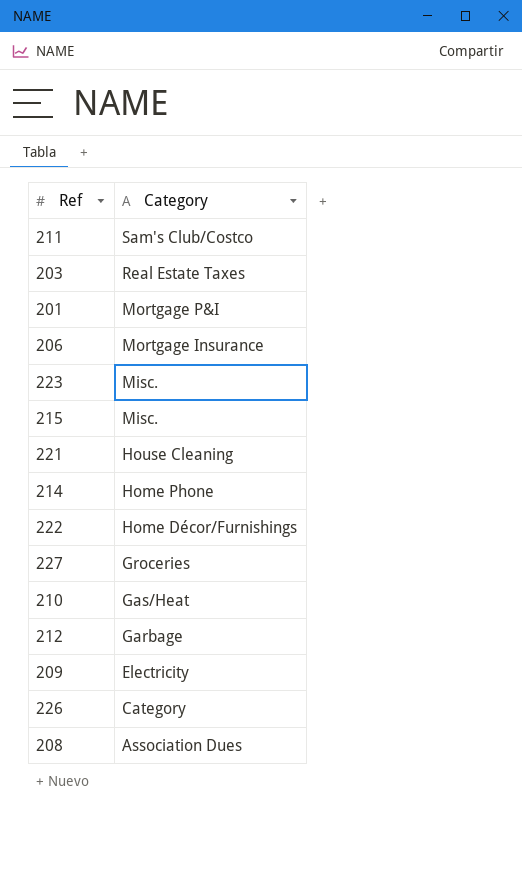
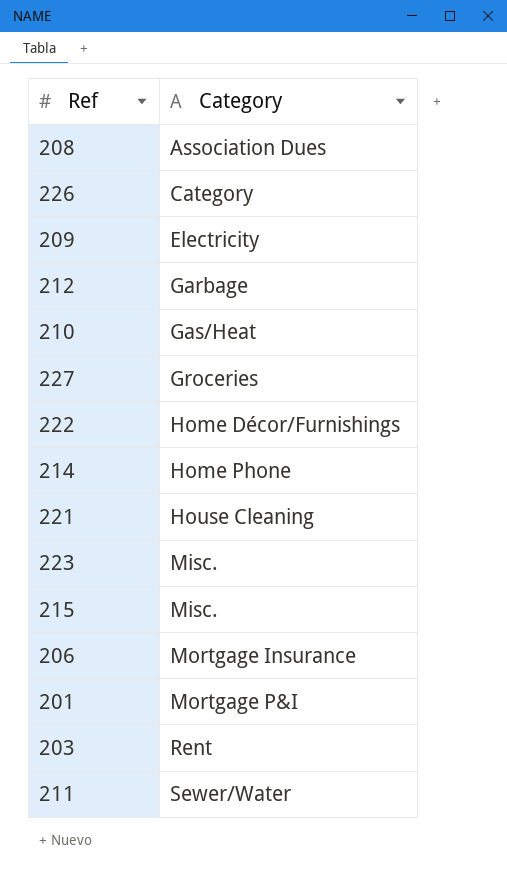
row order: Category descending -> Category ascending
203 | Category: Real Estate Taxes -> Rent
211 | Category: Sam's Club/Costco -> Sewer/Water

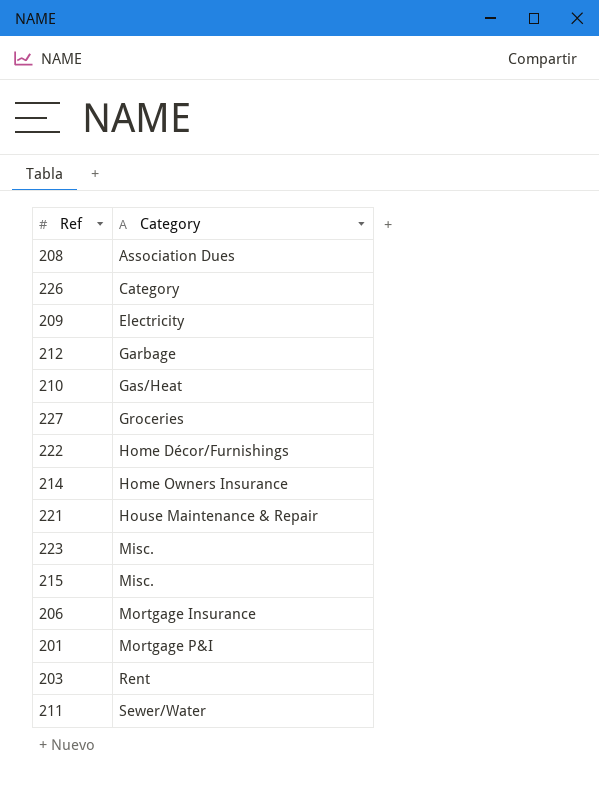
214 | Category: Home Phone -> Home Owners Insurance
221 | Category: House Cleaning -> House Maintenance & Repair

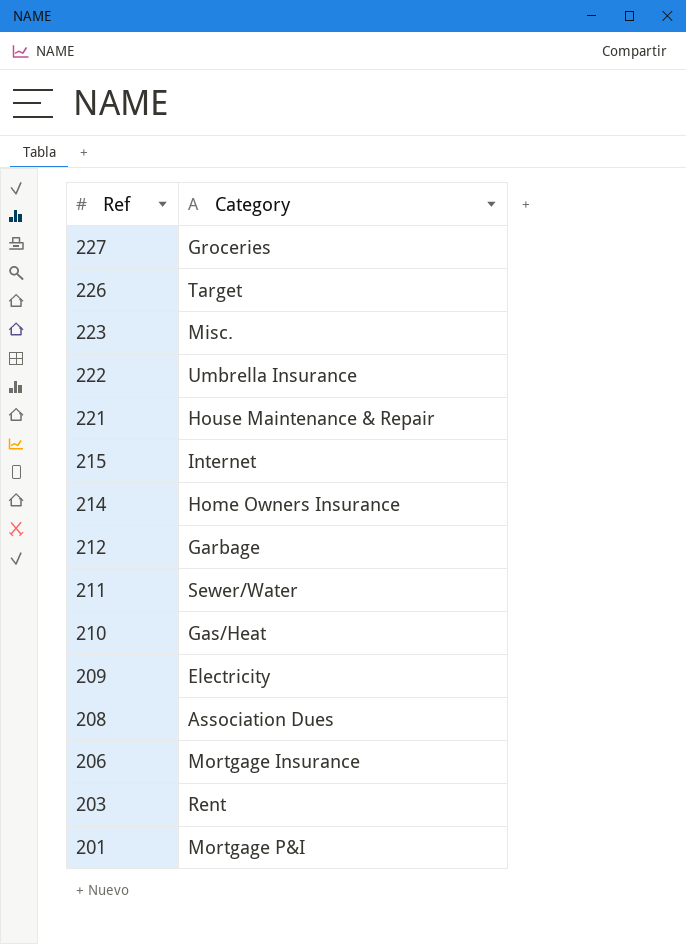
row order: Category ascending -> Ref descending
226 | Category: Category -> Target
222 | Category: Home Décor/Furnishings -> Umbrella Insurance
215 | Category: Misc. -> Internet

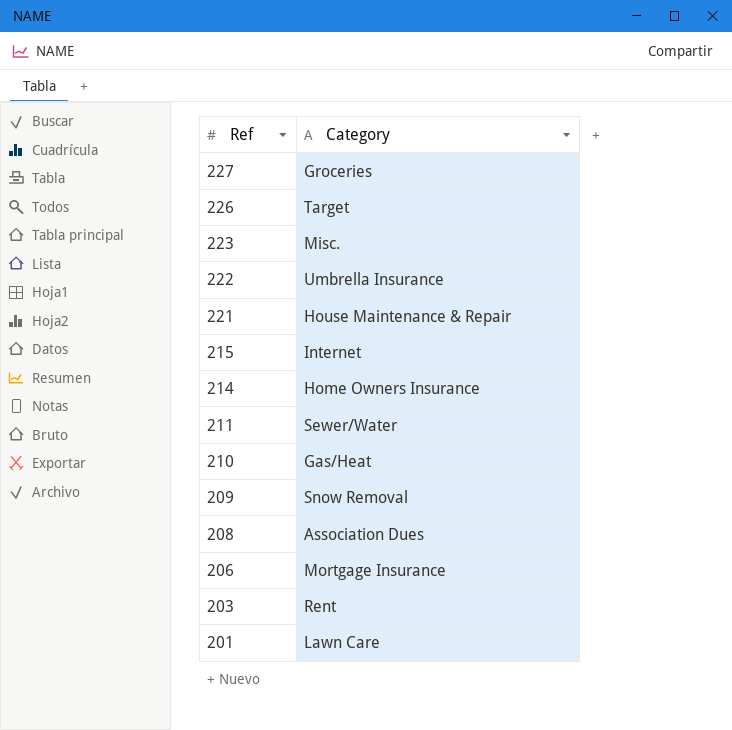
row 212: Garbage -> none
209 | Category: Electricity -> Snow Removal
201 | Category: Mortgage P&I -> Lawn Care

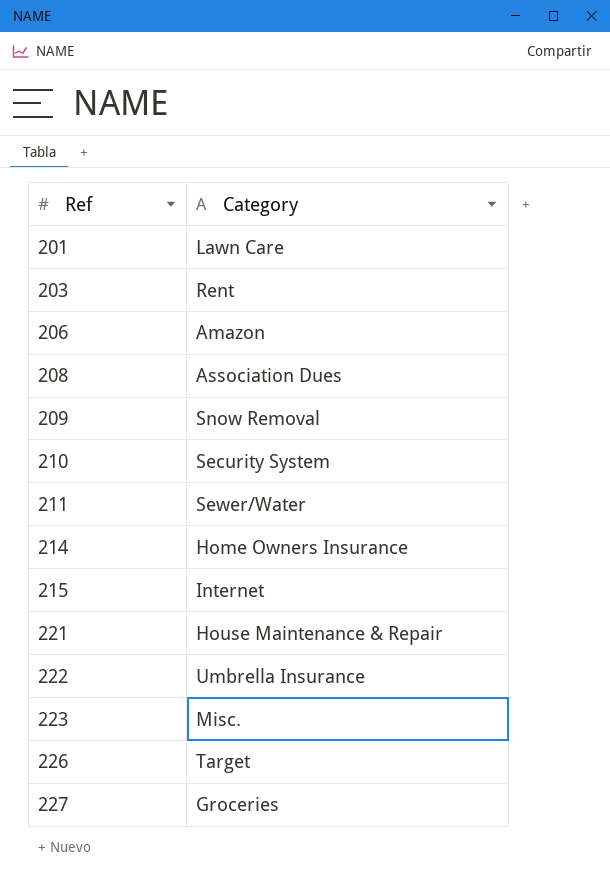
row order: Ref descending -> Ref ascending
206 | Category: Mortgage Insurance -> Amazon
210 | Category: Gas/Heat -> Security System

